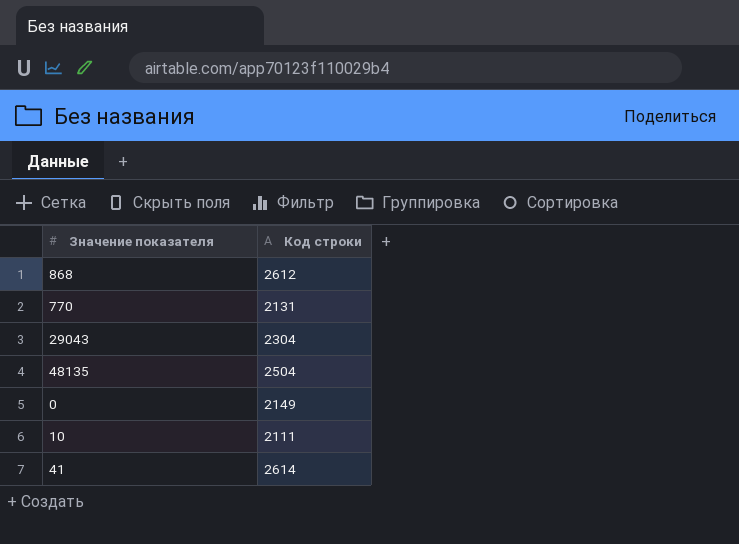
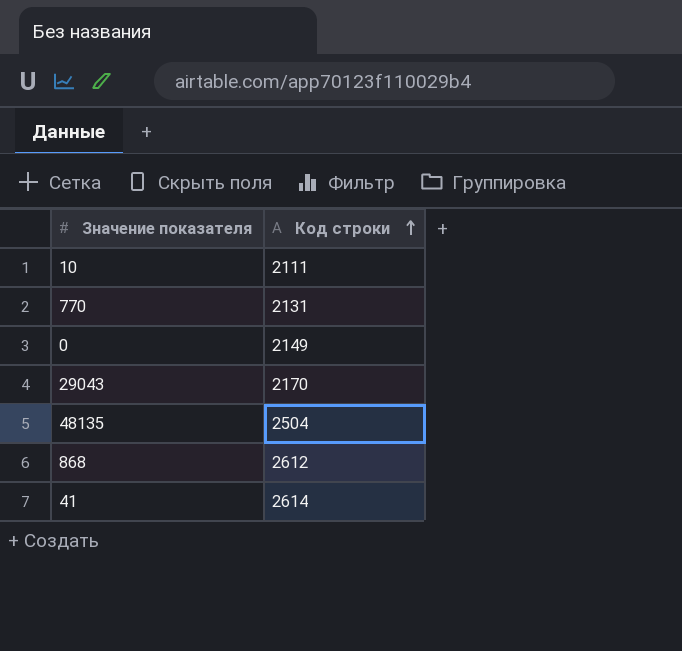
row order: none -> Код строки ascending
29043 | Код строки: 2304 -> 2170

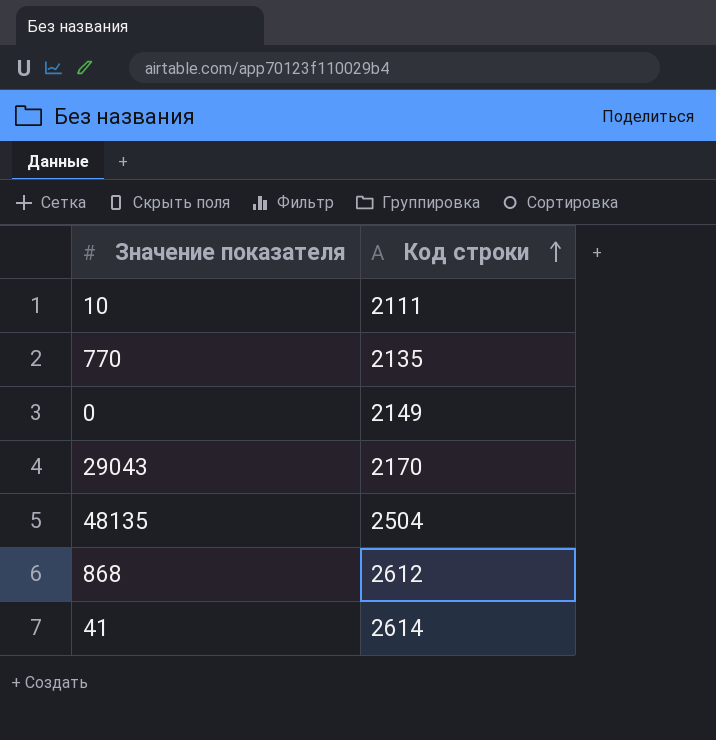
770 | Код строки: 2131 -> 2135

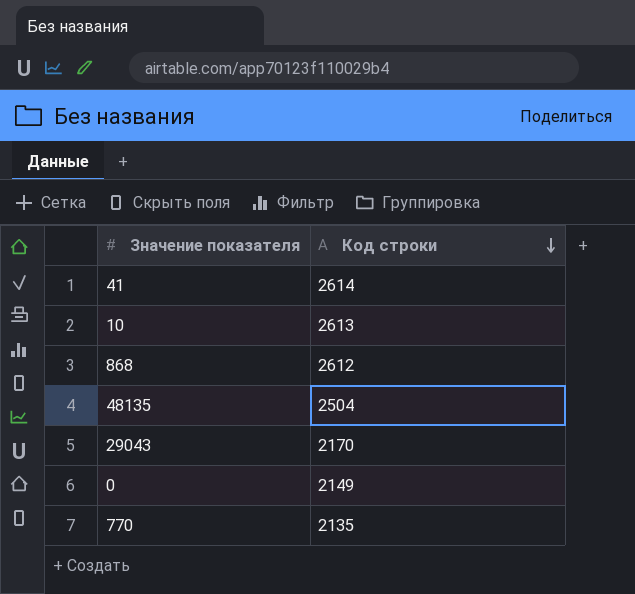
row order: Код строки ascending -> Код строки descending
10 | Код строки: 2111 -> 2613

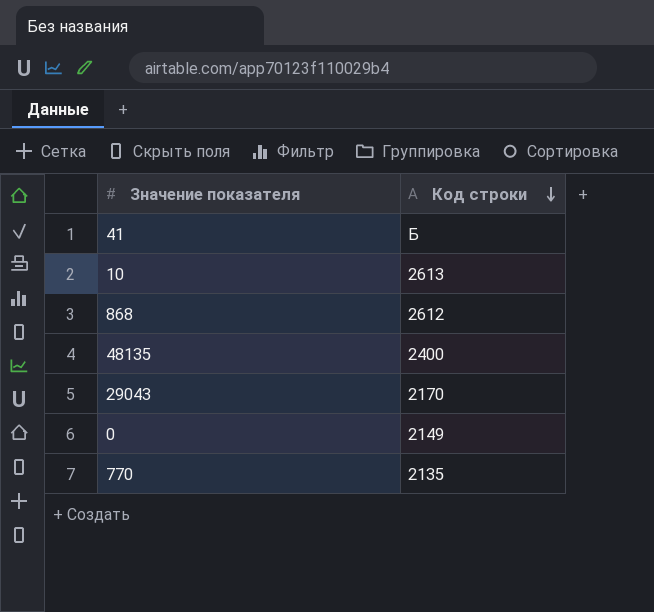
41 | Код строки: 2614 -> Б
48135 | Код строки: 2504 -> 2400

